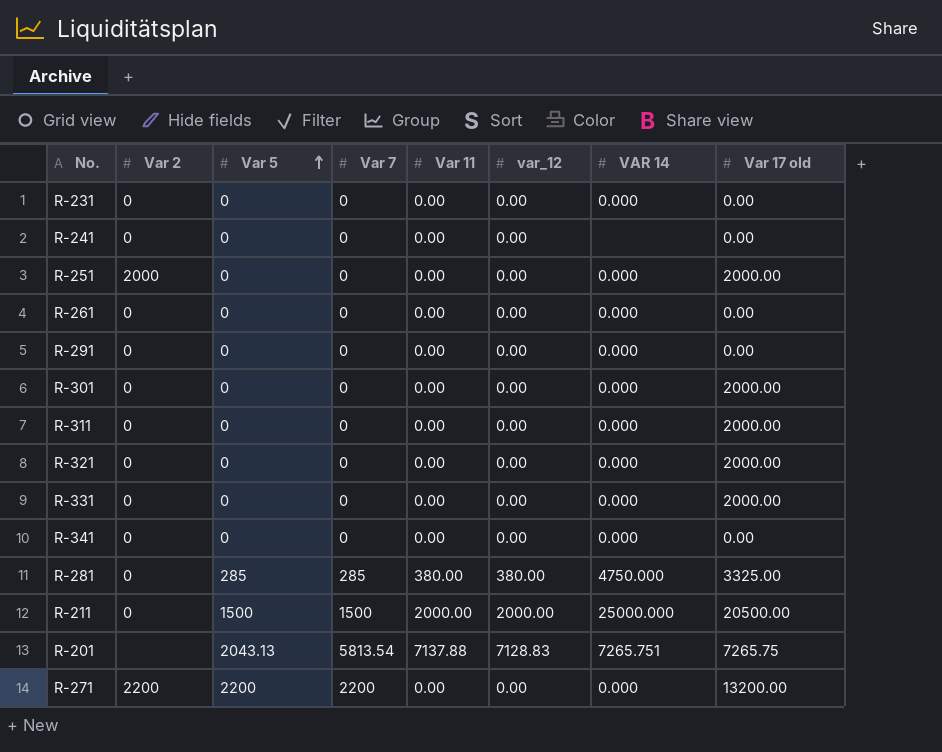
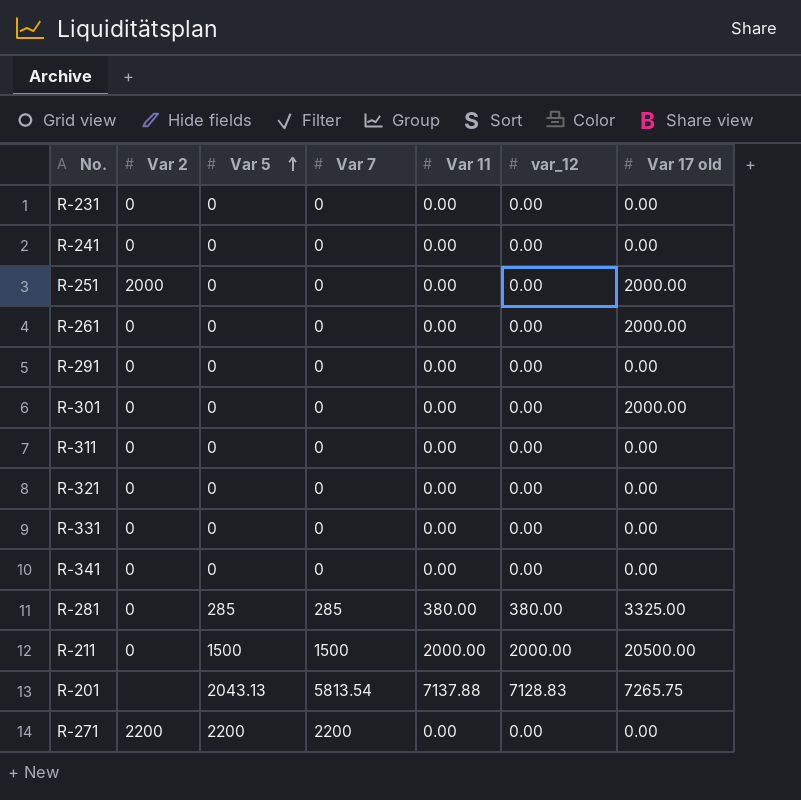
column VAR 14 | position: 7 -> none
R-261 | Var 17 old: 0.00 -> 2000.00
R-311 | Var 17 old: 2000.00 -> 0.00
R-321 | Var 17 old: 2000.00 -> 0.00
R-331 | Var 17 old: 2000.00 -> 0.00
R-271 | Var 17 old: 13200.00 -> 0.00

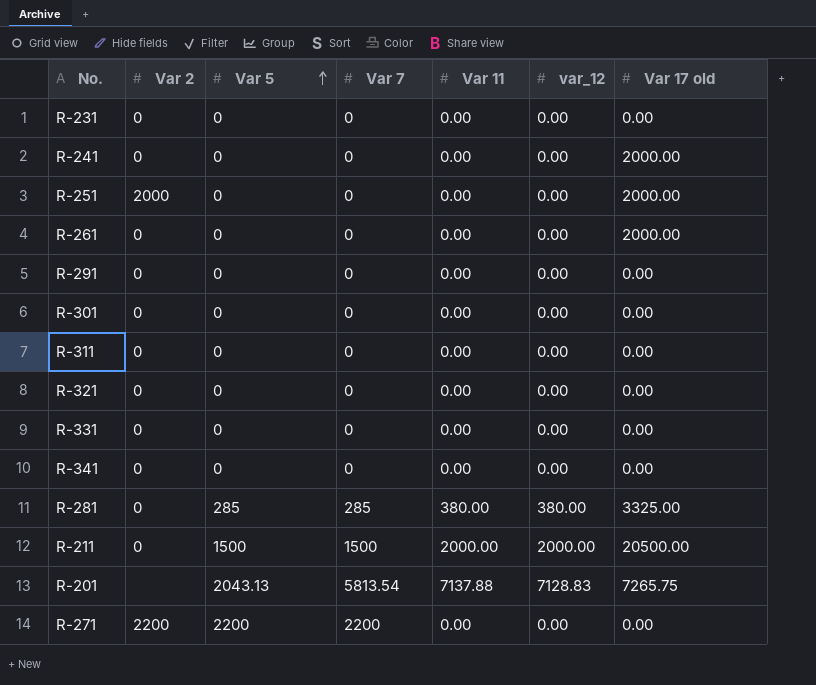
R-241 | Var 17 old: 0.00 -> 2000.00
R-301 | Var 17 old: 2000.00 -> 0.00

